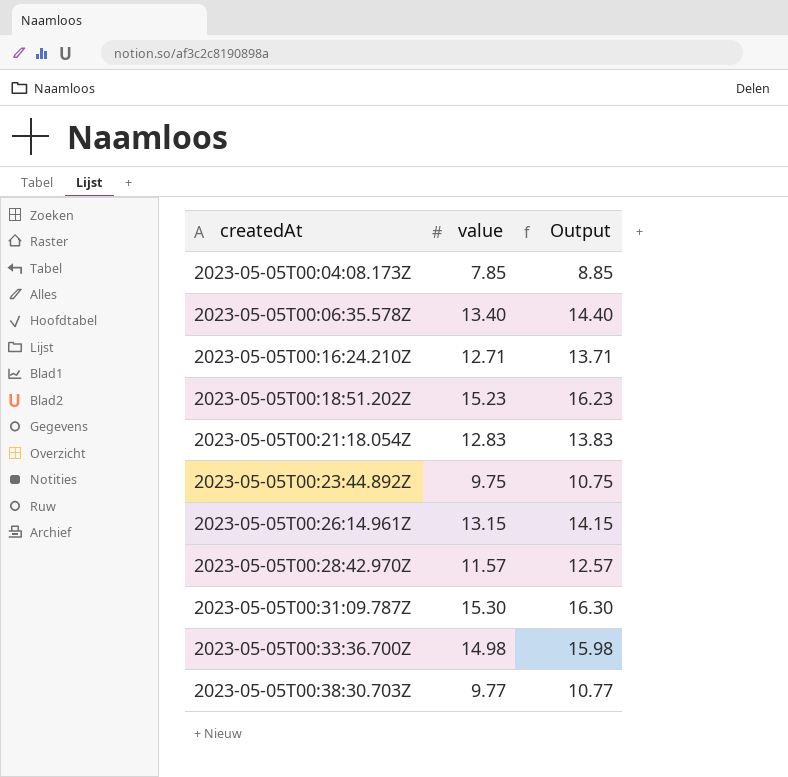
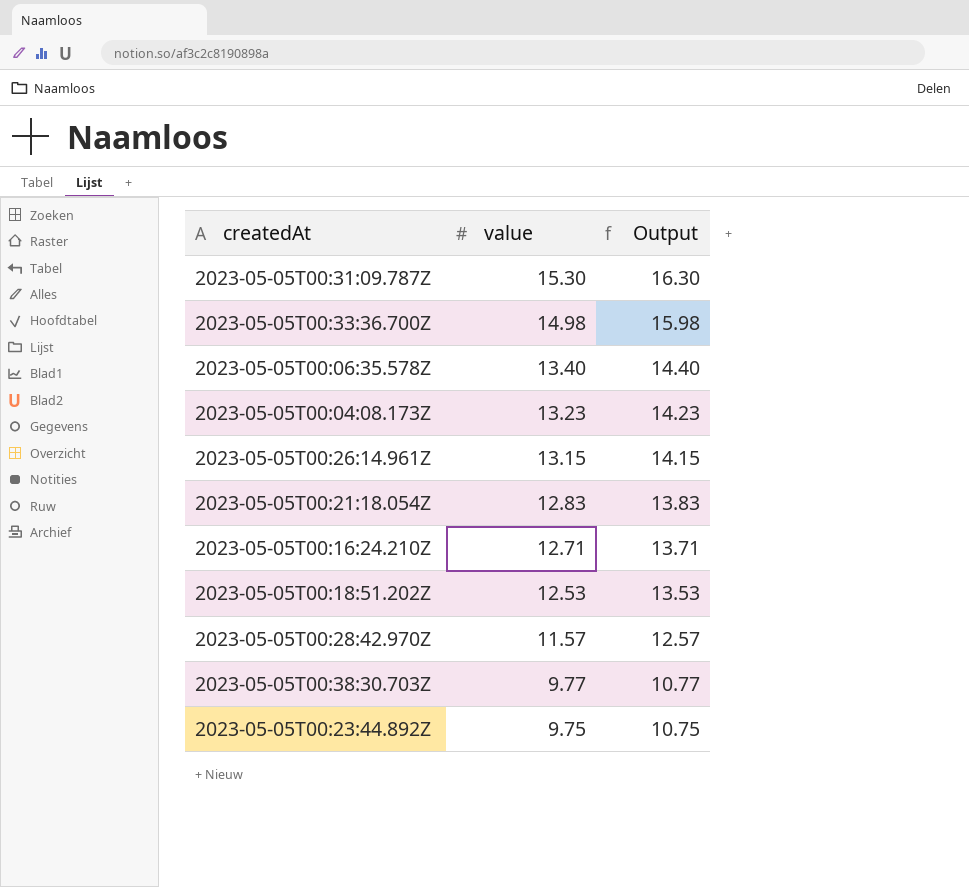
row order: createdAt ascending -> value descending
2023-05-05T00:04:08.173Z | value: 7.85 -> 13.23
2023-05-05T00:04:08.173Z | Output: 8.85 -> 14.23
2023-05-05T00:18:51.202Z | value: 15.23 -> 12.53
2023-05-05T00:18:51.202Z | Output: 16.23 -> 13.53

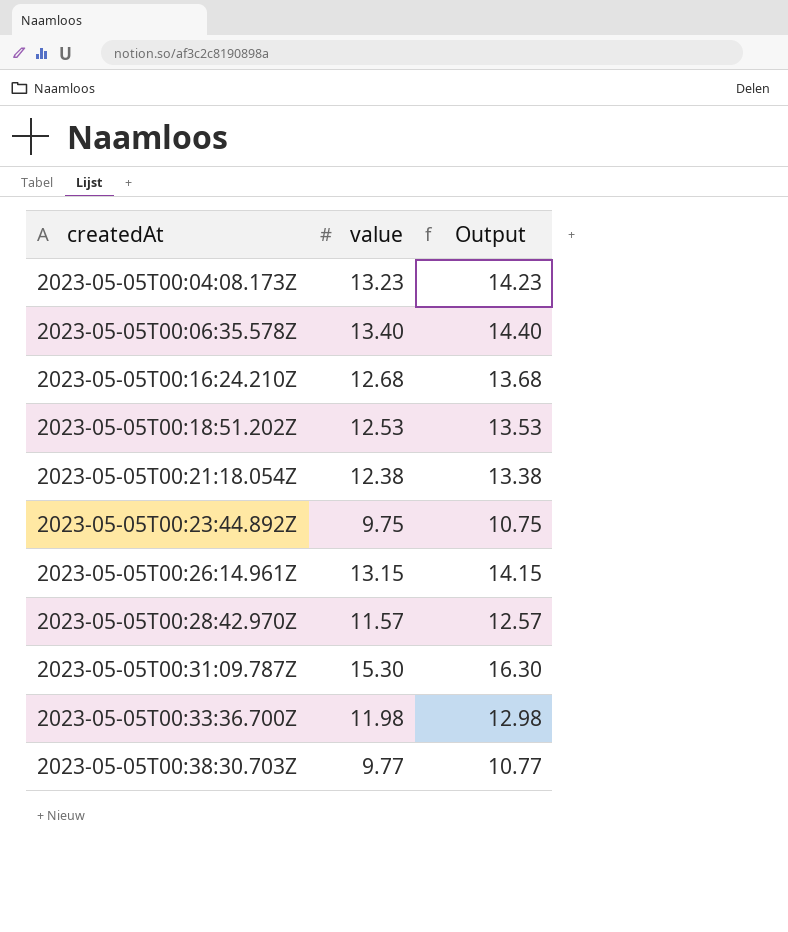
row order: value descending -> createdAt ascending
2023-05-05T00:16:24.210Z | value: 12.71 -> 12.68
2023-05-05T00:16:24.210Z | Output: 13.71 -> 13.68
2023-05-05T00:21:18.054Z | value: 12.83 -> 12.38
2023-05-05T00:21:18.054Z | Output: 13.83 -> 13.38
2023-05-05T00:33:36.700Z | value: 14.98 -> 11.98
2023-05-05T00:33:36.700Z | Output: 15.98 -> 12.98

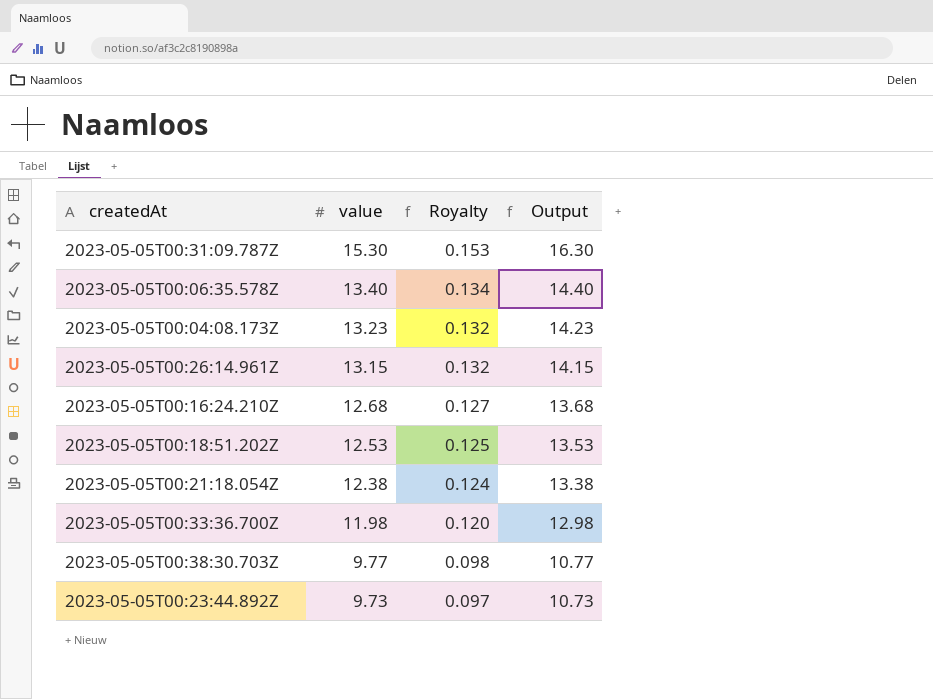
row order: createdAt ascending -> value descending
column Royalty | formula: none -> [value] * 0.01
row 2023-05-05T00:28:42.970Z: 11.57 | 12.57 -> none
2023-05-05T00:23:44.892Z | value: 9.75 -> 9.73
2023-05-05T00:23:44.892Z | Output: 10.75 -> 10.73

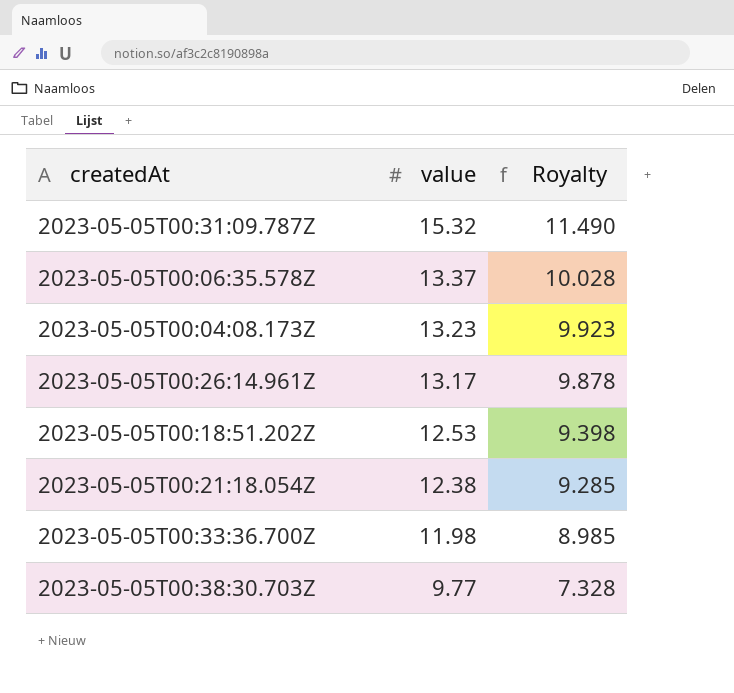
column Output | formula: [value] + 1 -> none
column Royalty | formula: [value] * 0.01 -> [value] * 0.75
row 2023-05-05T00:16:24.210Z: 12.68 | 0.127 | 13.68 -> none
row 2023-05-05T00:23:44.892Z: 9.73 | 0.097 | 10.73 -> none
2023-05-05T00:31:09.787Z | value: 15.30 -> 15.32
2023-05-05T00:06:35.578Z | value: 13.40 -> 13.37
2023-05-05T00:26:14.961Z | value: 13.15 -> 13.17

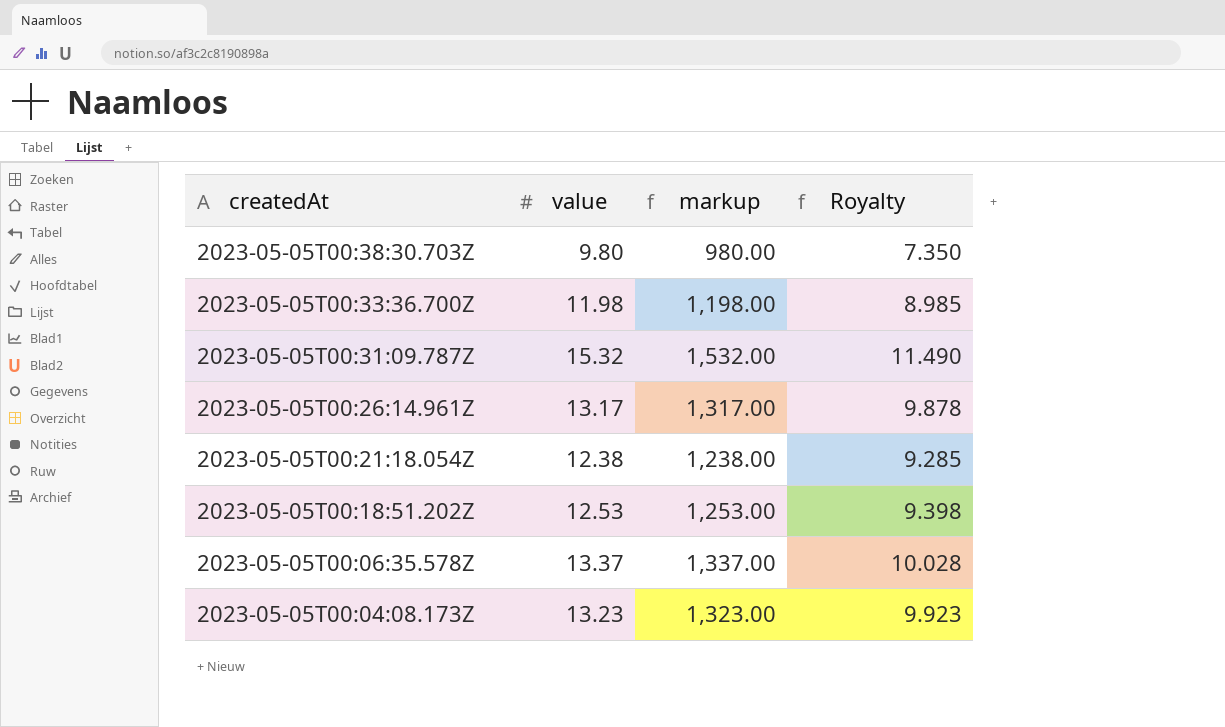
row order: value descending -> createdAt descending
column markup | formula: none -> [value] * 100
2023-05-05T00:38:30.703Z | value: 9.77 -> 9.80
2023-05-05T00:38:30.703Z | Royalty: 7.328 -> 7.350

